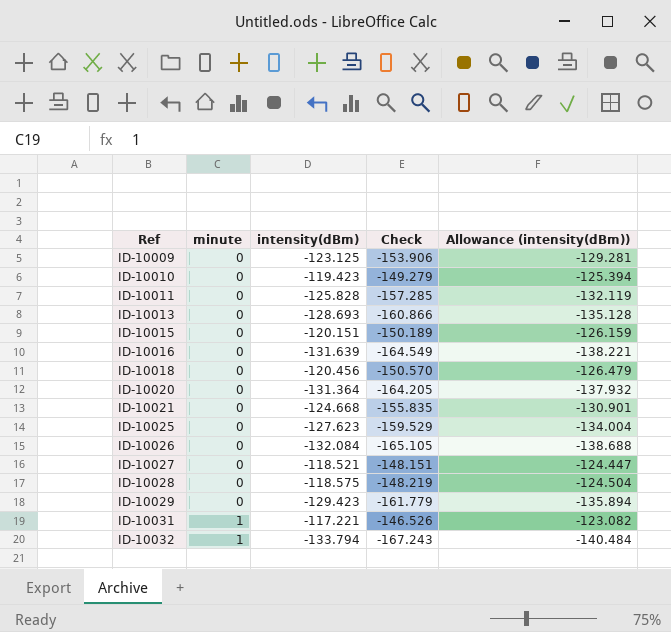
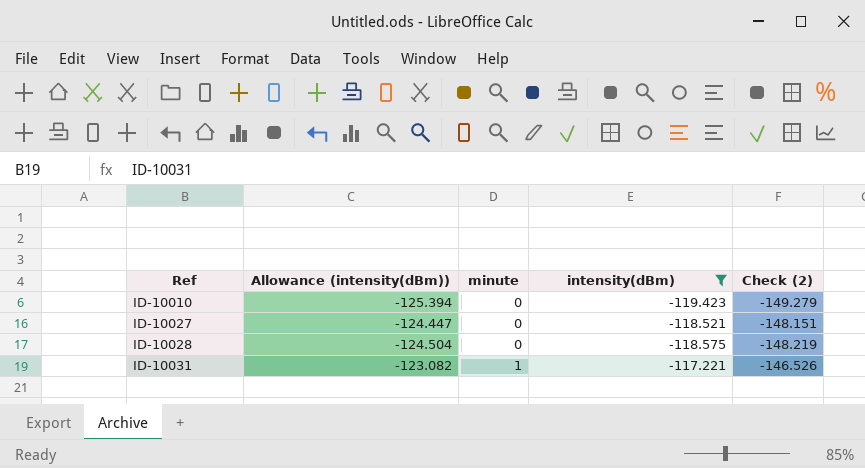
filter: none -> intensity(dBm) >= -119.423
column Allowance (intensity(dBm)) | position: 5 -> 2
column name: Check -> Check (2)

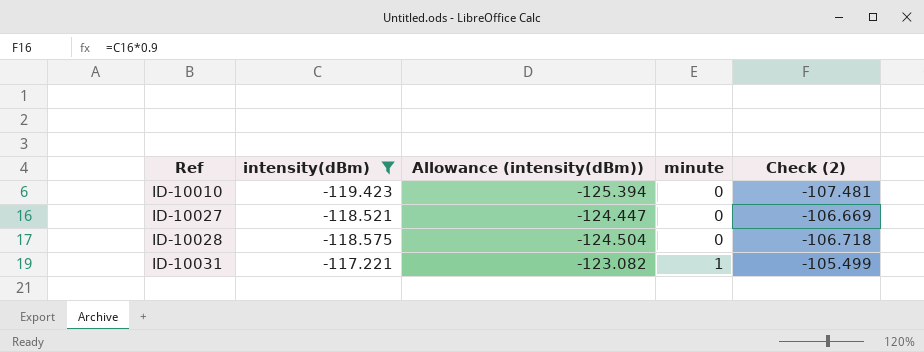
column intensity(dBm) | position: 4 -> 2
column Check (2) | formula: [intensity(dBm)] * 1.25 -> [intensity(dBm)] * 0.9

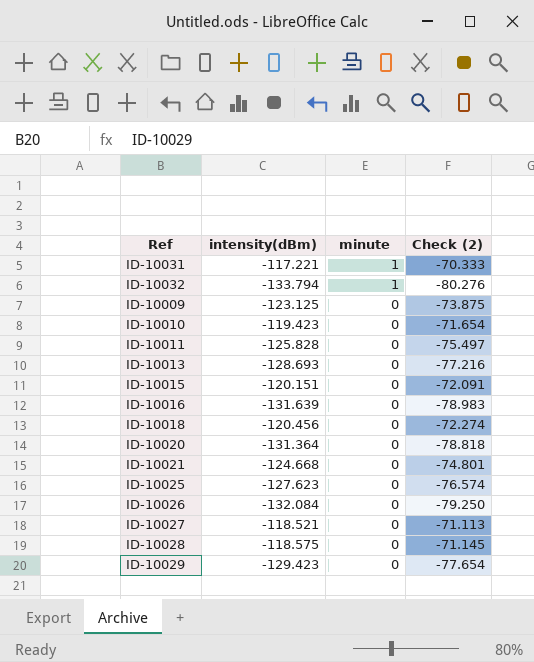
filter: intensity(dBm) >= -119.423 -> none
row order: Ref ascending -> minute descending
column Allowance (intensity(dBm)) | formula: [intensity(dBm)] * 1.05 -> none
column Check (2) | formula: [intensity(dBm)] * 0.9 -> [intensity(dBm)] * 0.6

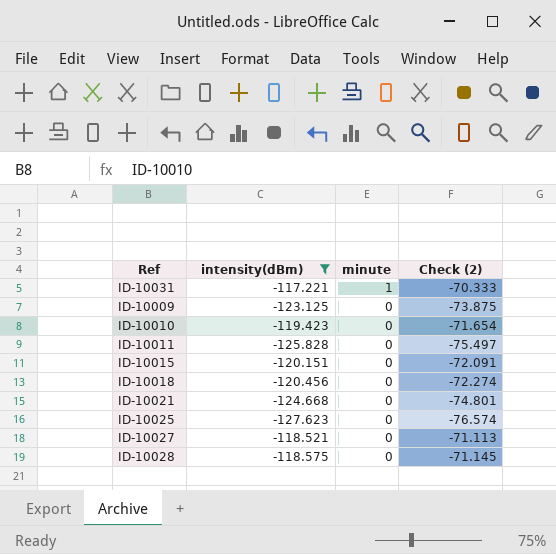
filter: none -> intensity(dBm) >= -127.623

